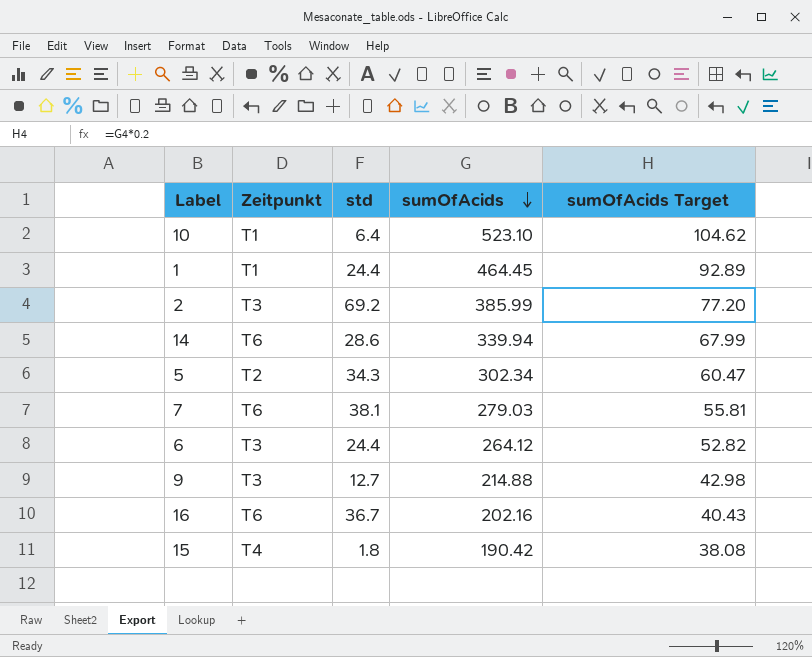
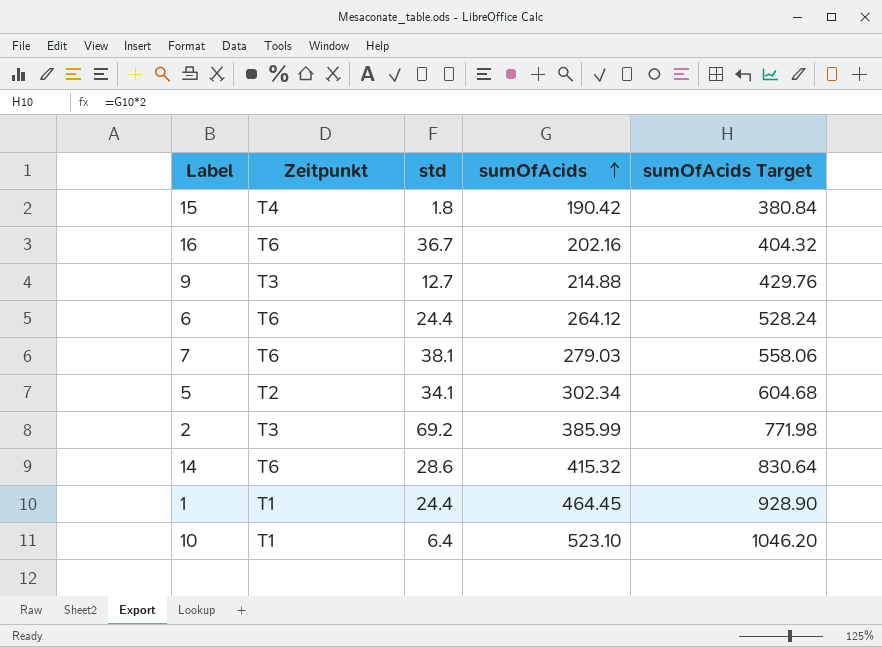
row order: sumOfAcids descending -> sumOfAcids ascending
column sumOfAcids Target | formula: [sumOfAcids] * 0.2 -> [sumOfAcids] * 2
6 | Zeitpunkt: T3 -> T6
5 | std: 34.3 -> 34.1
14 | sumOfAcids: 339.94 -> 415.32

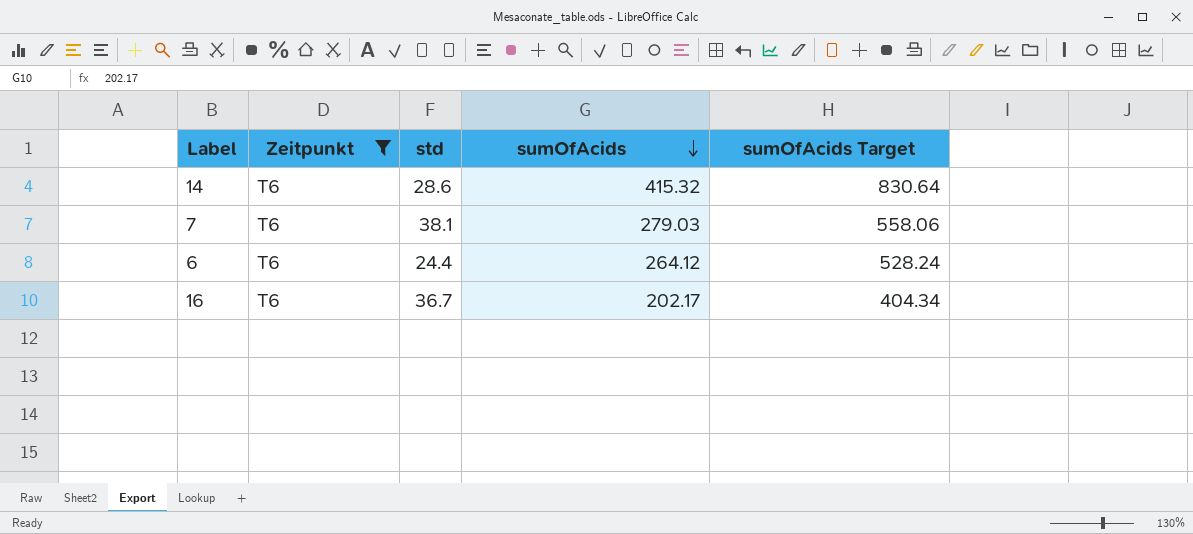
filter: none -> Zeitpunkt = T6
row order: sumOfAcids ascending -> sumOfAcids descending
16 | sumOfAcids: 202.16 -> 202.17
16 | sumOfAcids Target: 404.32 -> 404.34

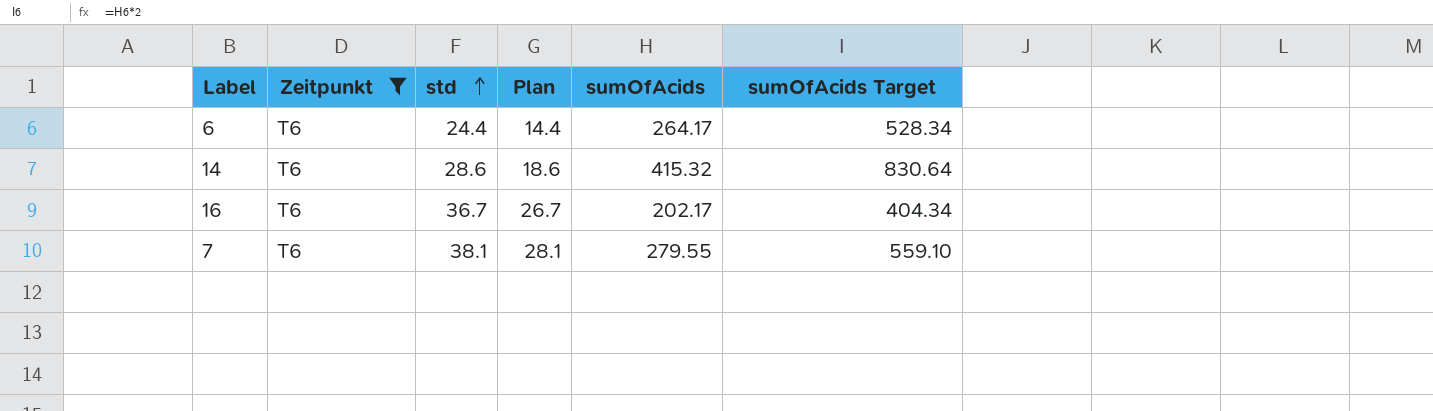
row order: sumOfAcids descending -> std ascending
column Plan | formula: none -> [std] - 10
6 | sumOfAcids: 264.12 -> 264.17
6 | sumOfAcids Target: 528.24 -> 528.34
7 | sumOfAcids: 279.03 -> 279.55
7 | sumOfAcids Target: 558.06 -> 559.10

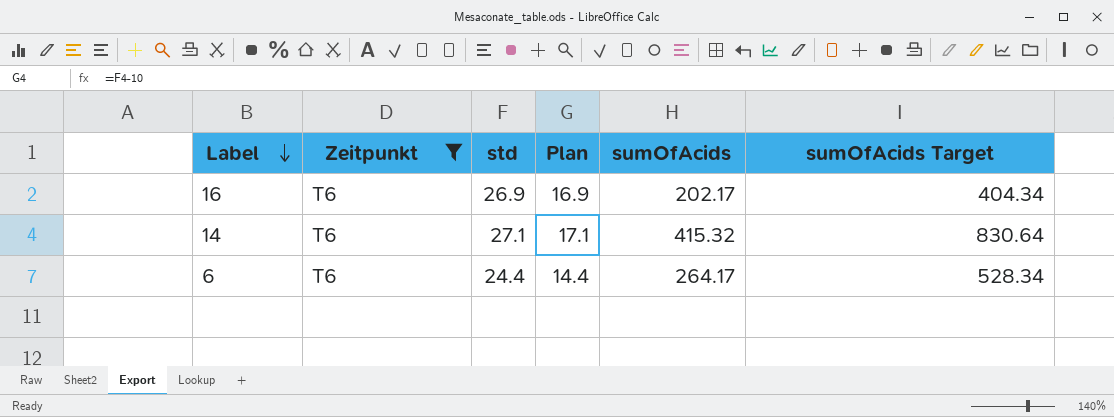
row order: std ascending -> Label descending
row 7: T6 | 38.1 | 28.1 | 279.55 | 559.10 -> none
16 | std: 36.7 -> 26.9
16 | Plan: 26.7 -> 16.9
14 | std: 28.6 -> 27.1
14 | Plan: 18.6 -> 17.1

